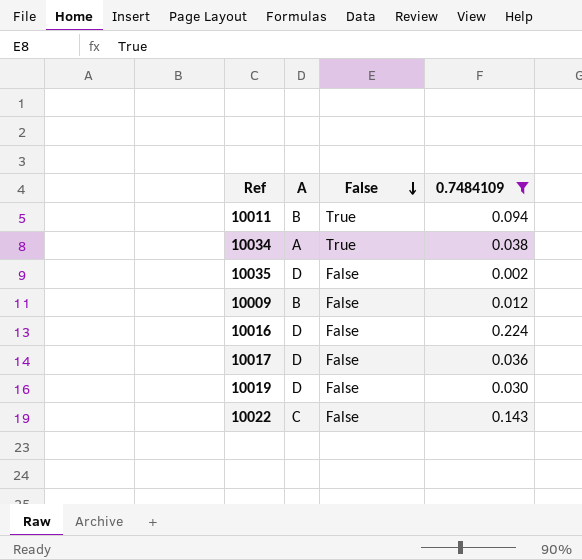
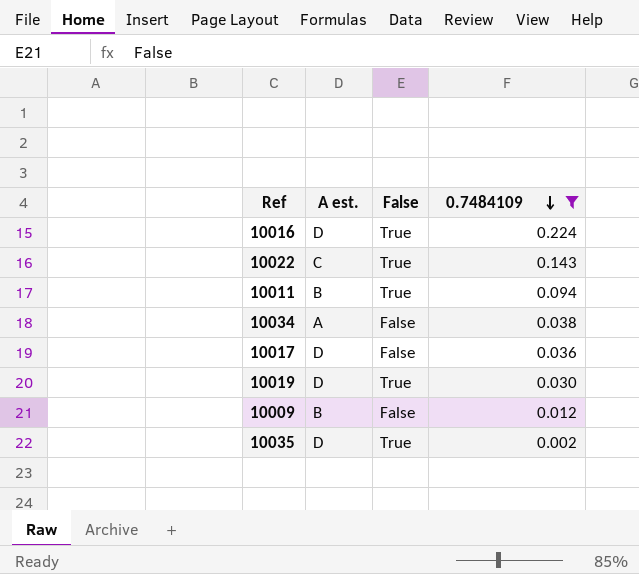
row order: False descending -> 0.7484109 descending
column name: A -> A est.
10016 | False: False -> True
10022 | False: False -> True
10034 | False: True -> False
10019 | False: False -> True
10035 | False: False -> True

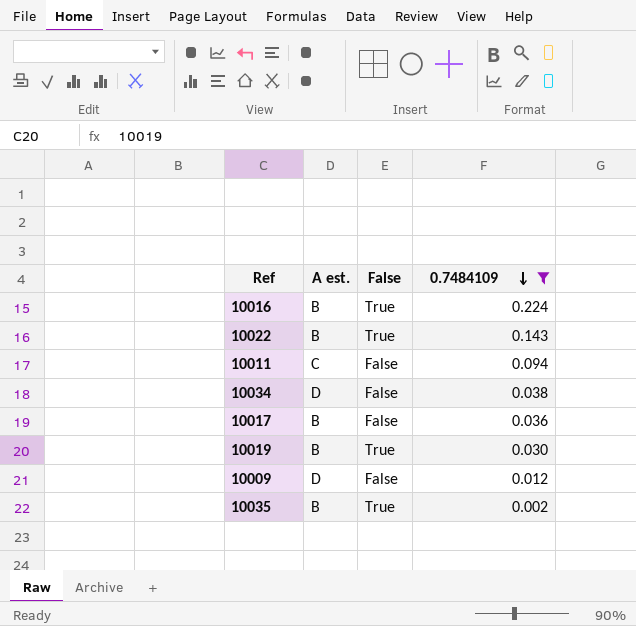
10016 | A est.: D -> B
10022 | A est.: C -> B
10011 | A est.: B -> C
10011 | False: True -> False
10034 | A est.: A -> D
10017 | A est.: D -> B
10019 | A est.: D -> B
10009 | A est.: B -> D
10035 | A est.: D -> B

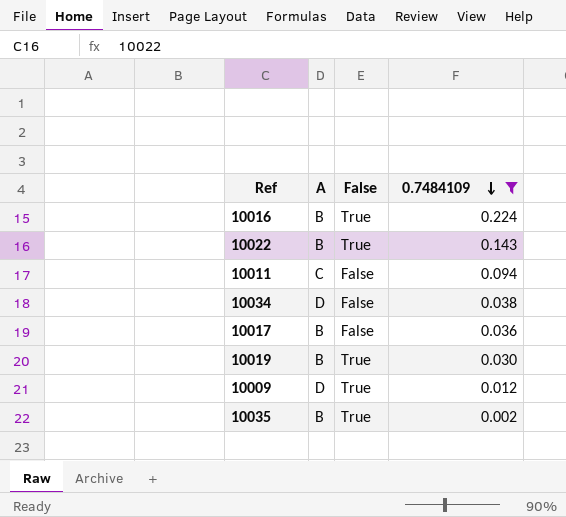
column name: A est. -> A
10009 | False: False -> True

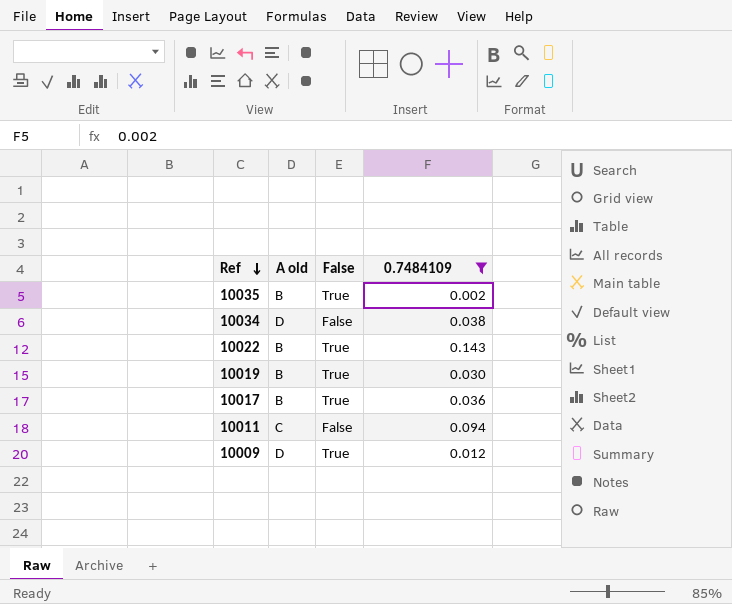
row order: 0.7484109 descending -> Ref descending
column name: A -> A old
row 10016: B | True | 0.224 -> none
10017 | False: False -> True

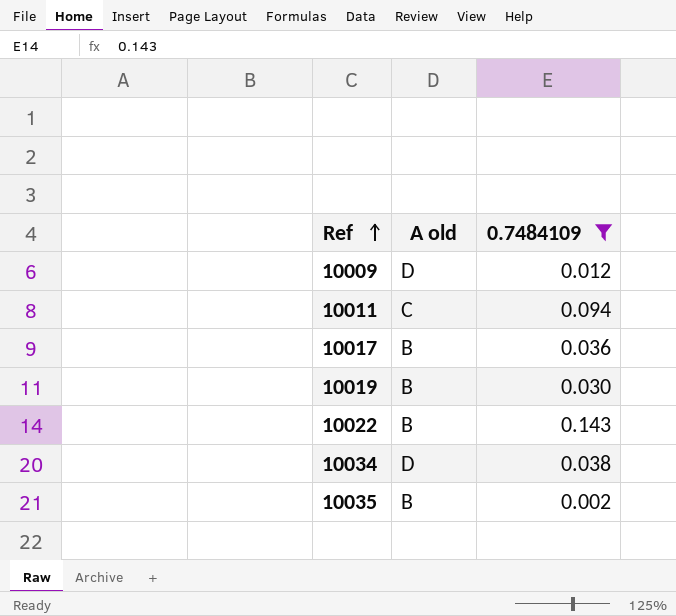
row order: Ref descending -> Ref ascending
column False | position: 3 -> none

